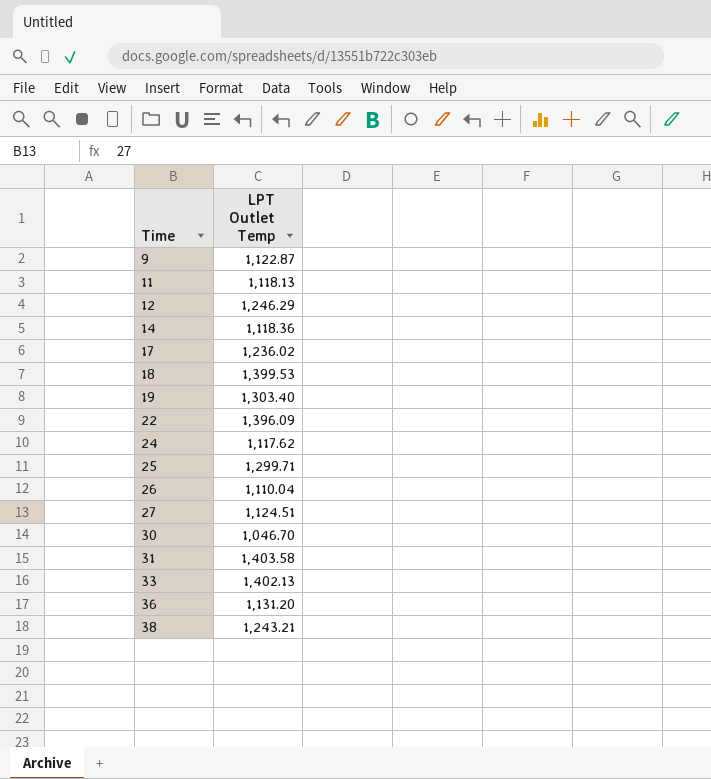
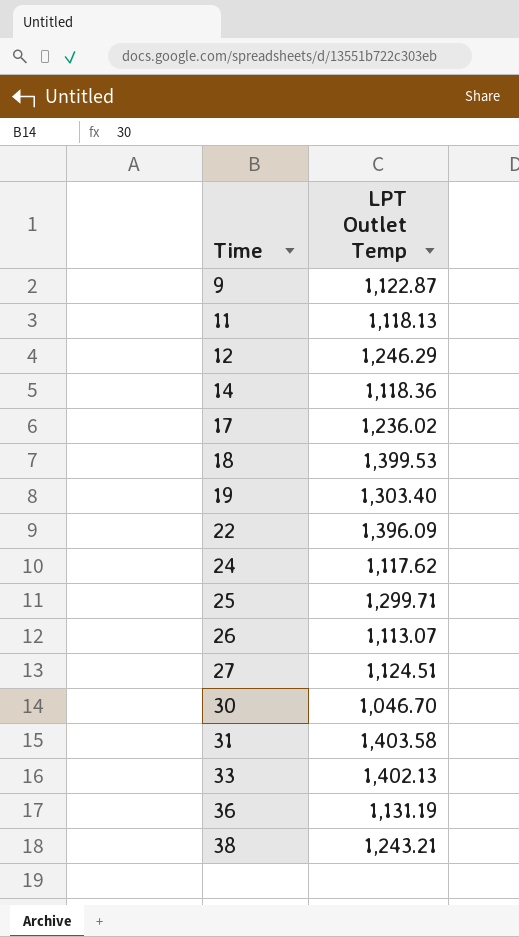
26 | LPT Outlet Temp: 1,110.04 -> 1,113.07
36 | LPT Outlet Temp: 1,131.20 -> 1,131.19

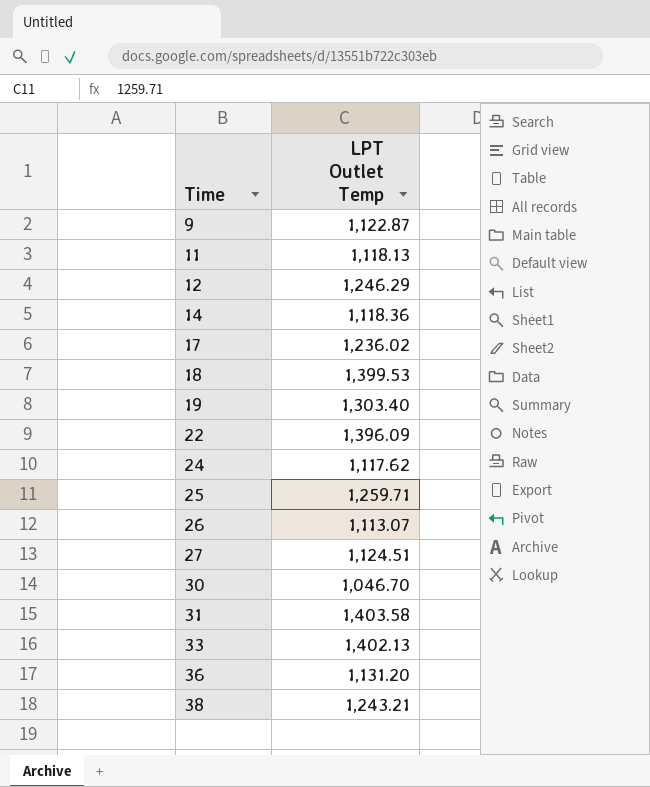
25 | LPT Outlet Temp: 1,299.71 -> 1,259.71
36 | LPT Outlet Temp: 1,131.19 -> 1,131.20

